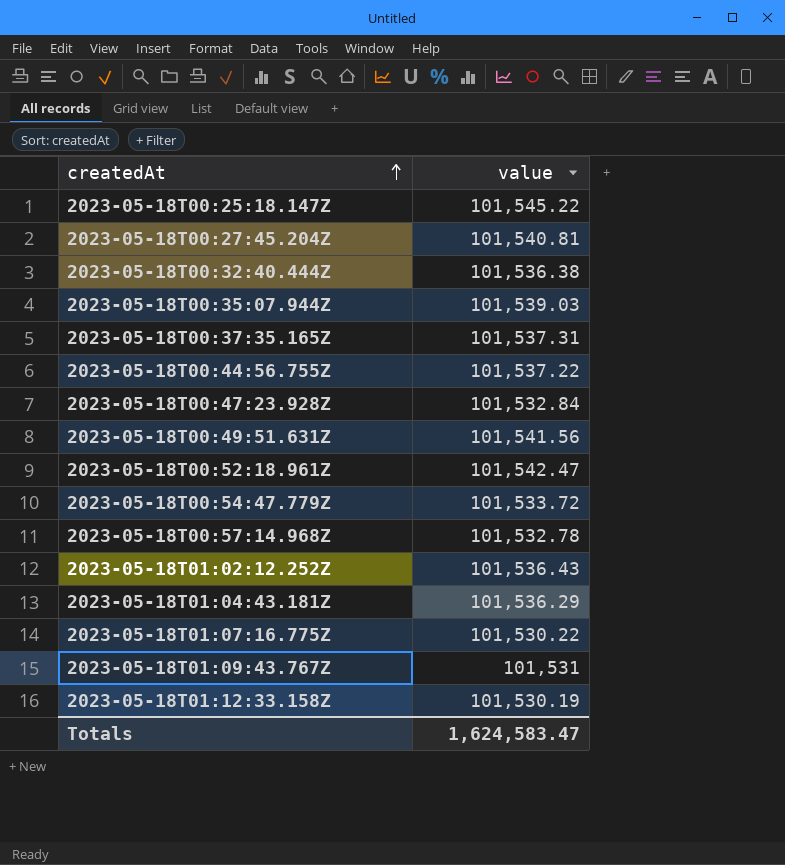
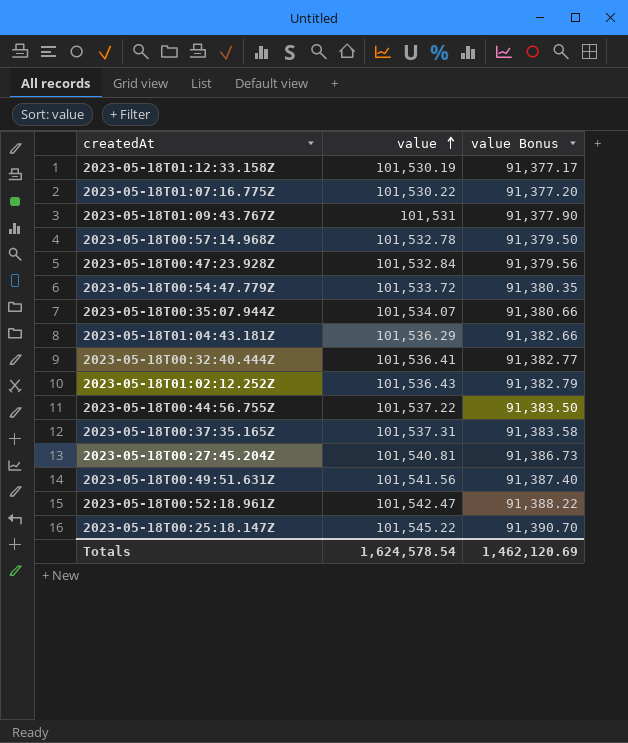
row order: createdAt ascending -> value ascending
column value Bonus | formula: none -> [value] * 0.9
2023-05-18T00:35:07.944Z | value: 101,539.03 -> 101,534.07
2023-05-18T00:32:40.444Z | value: 101,536.38 -> 101,536.41
Totals | value: 1,624,583.47 -> 1,624,578.54

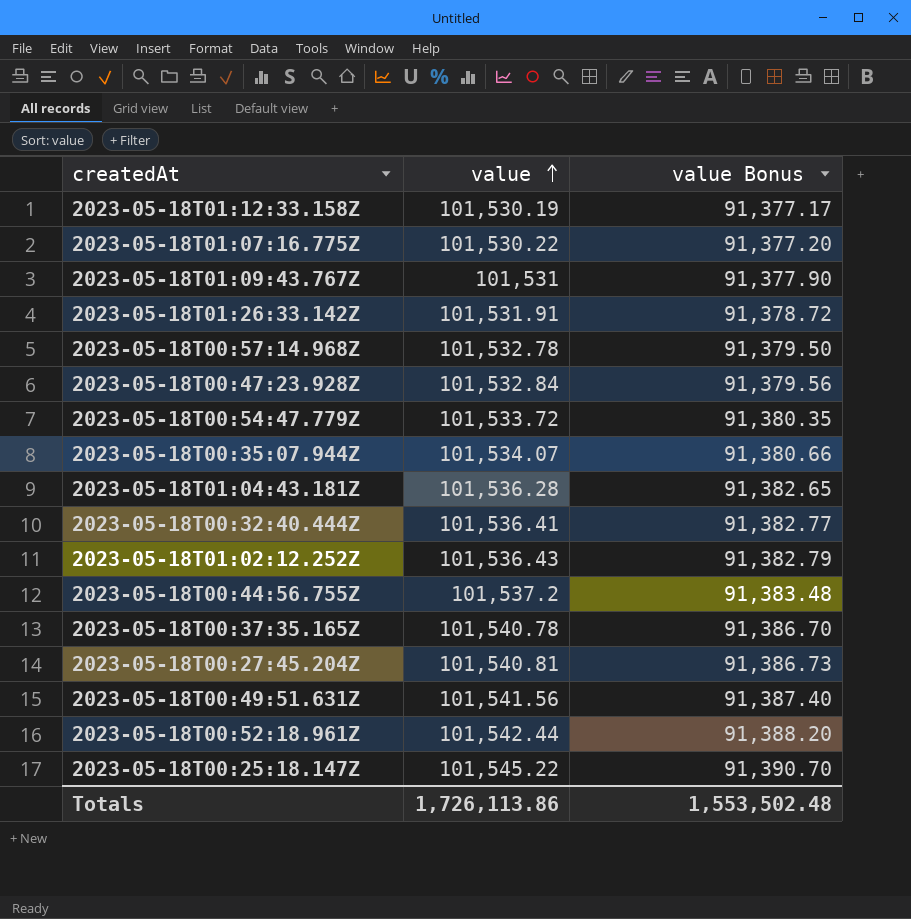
row 2023-05-18T01:26:33.142Z: none -> 101,531.91 | 91,378.72
2023-05-18T01:04:43.181Z | value: 101,536.29 -> 101,536.28
2023-05-18T01:04:43.181Z | value Bonus: 91,382.66 -> 91,382.65
2023-05-18T00:44:56.755Z | value: 101,537.22 -> 101,537.2
2023-05-18T00:44:56.755Z | value Bonus: 91,383.50 -> 91,383.48
2023-05-18T00:37:35.165Z | value: 101,537.31 -> 101,540.78
2023-05-18T00:37:35.165Z | value Bonus: 91,383.58 -> 91,386.70
2023-05-18T00:52:18.961Z | value: 101,542.47 -> 101,542.44
2023-05-18T00:52:18.961Z | value Bonus: 91,388.22 -> 91,388.20
Totals | value: 1,624,578.54 -> 1,726,113.86
Totals | value Bonus: 1,462,120.69 -> 1,553,502.48

